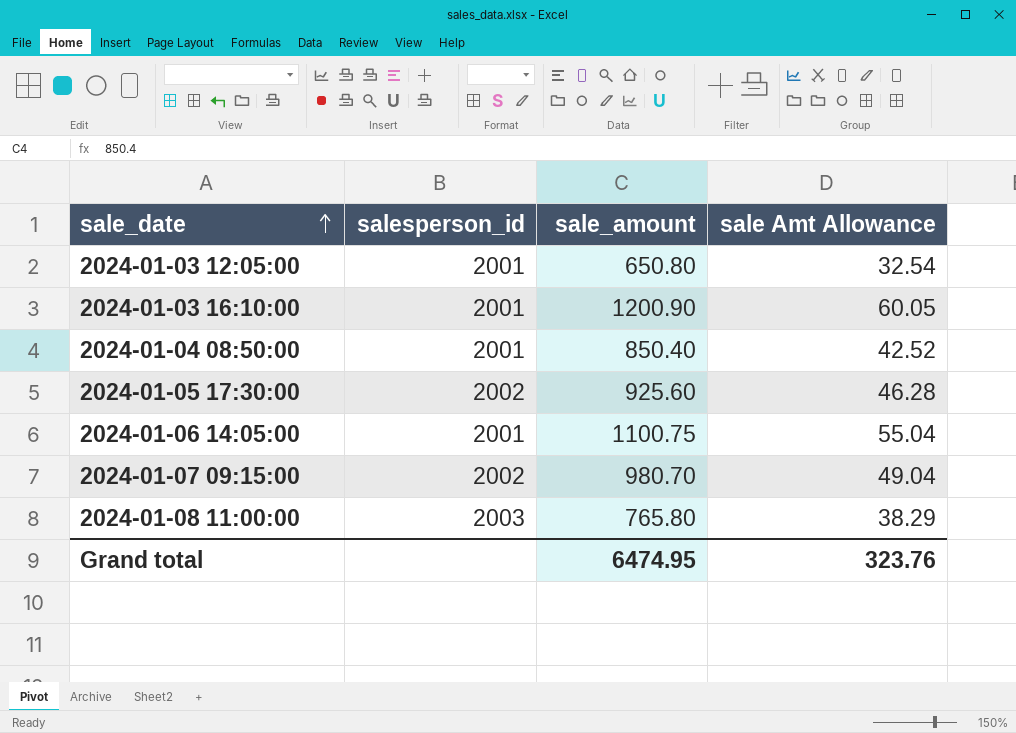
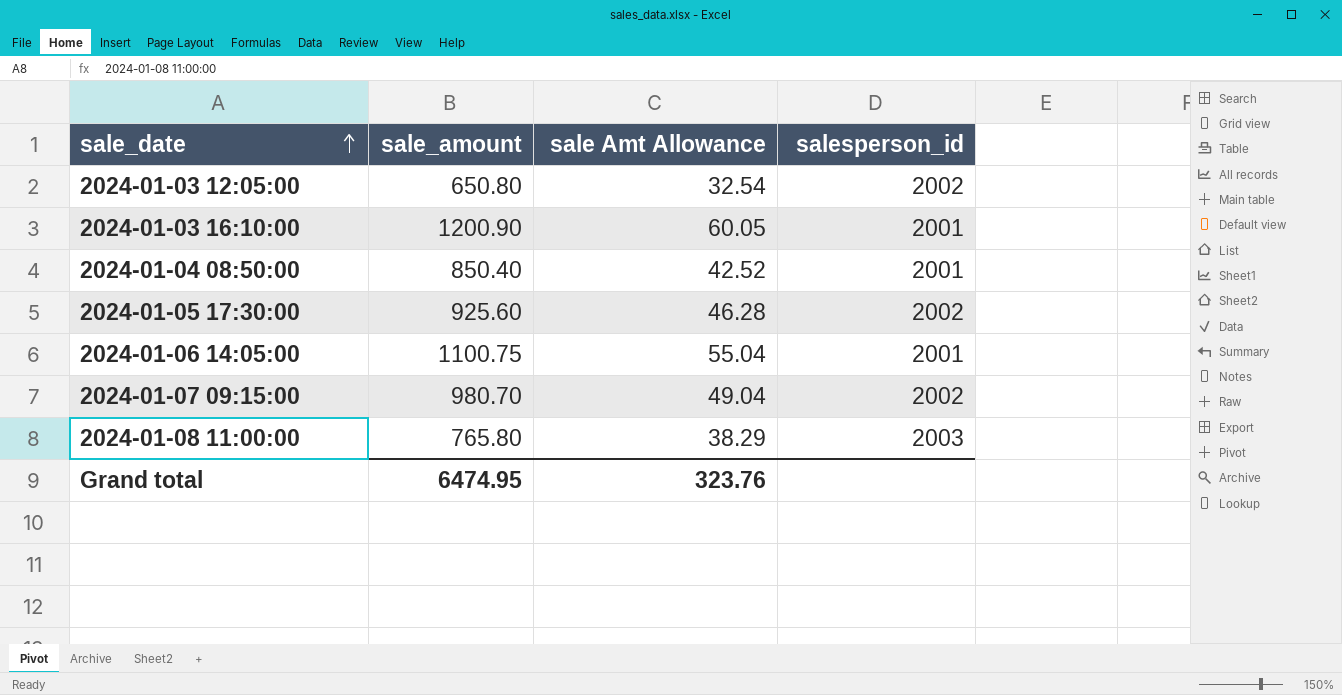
column salesperson_id | position: 2 -> 4
2024-01-03 12:05:00 | salesperson_id: 2001 -> 2002

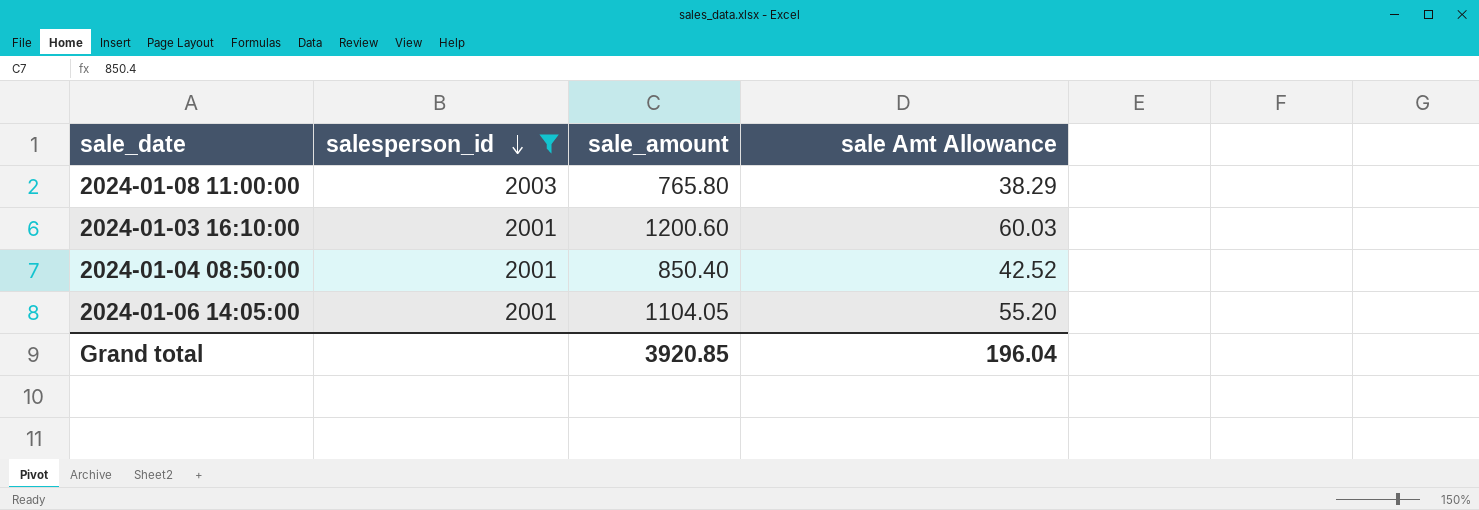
filter: none -> salesperson_id != 2002
row order: sale_date ascending -> salesperson_id descending
column salesperson_id | position: 4 -> 2
2024-01-03 16:10:00 | sale_amount: 1200.90 -> 1200.60
2024-01-03 16:10:00 | sale Amt Allowance: 60.05 -> 60.03
2024-01-06 14:05:00 | sale_amount: 1100.75 -> 1104.05
2024-01-06 14:05:00 | sale Amt Allowance: 55.04 -> 55.20
Grand total | sale_amount: 6474.95 -> 3920.85
Grand total | sale Amt Allowance: 323.76 -> 196.04

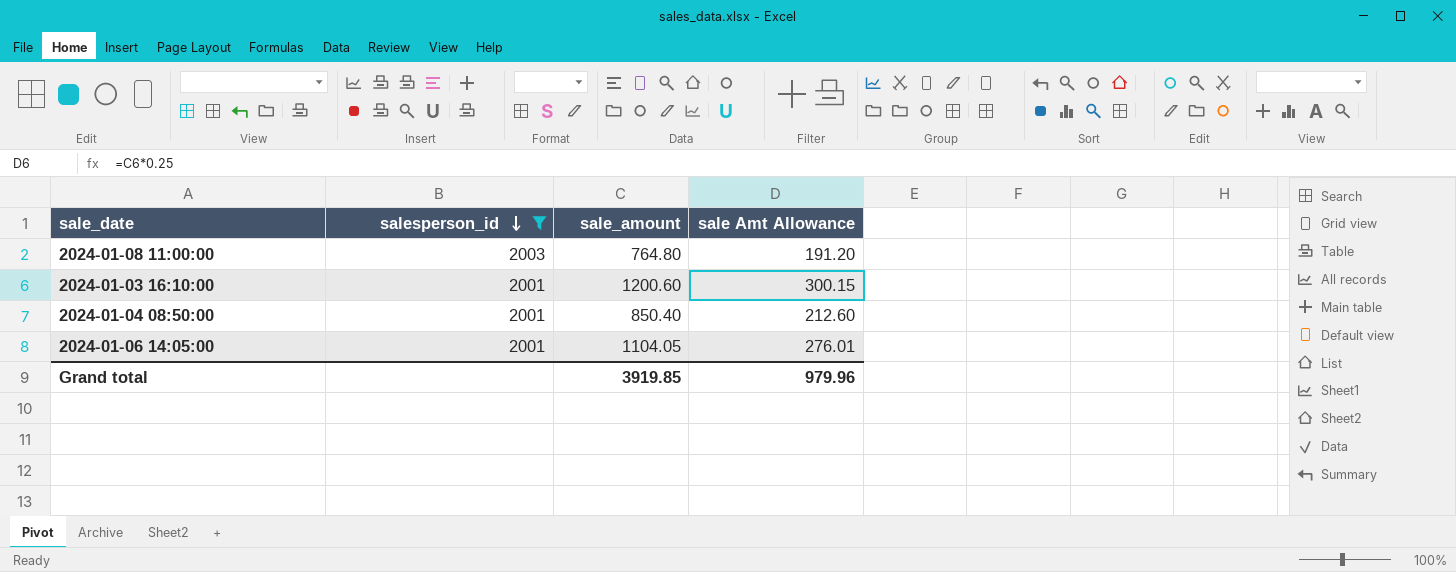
column sale Amt Allowance | formula: [sale_amount] * 0.05 -> [sale_amount] * 0.25
2024-01-08 11:00:00 | sale_amount: 765.80 -> 764.80
Grand total | sale_amount: 3920.85 -> 3919.85
Grand total | sale Amt Allowance: 196.04 -> 979.96

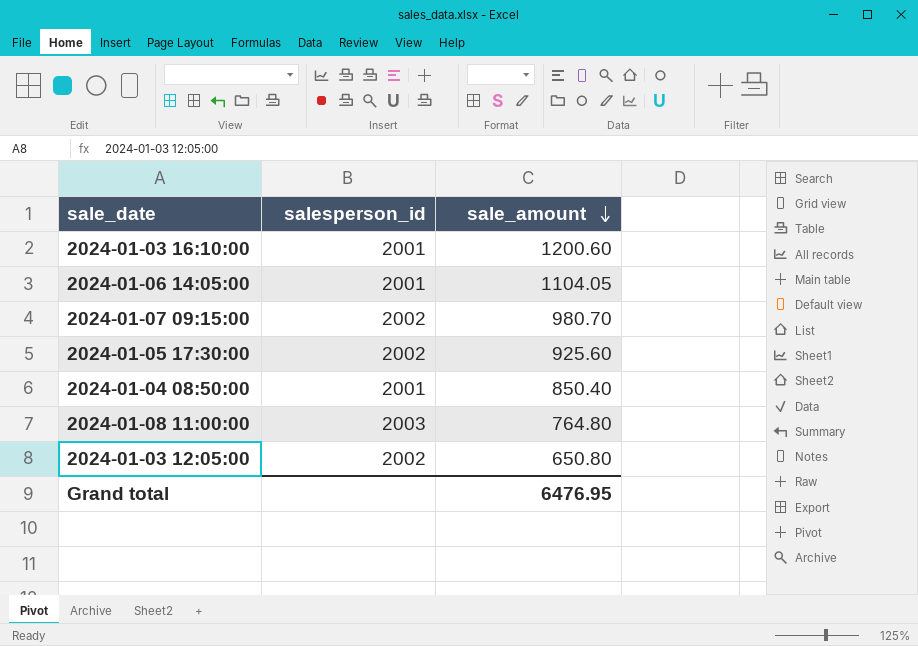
filter: salesperson_id != 2002 -> none
row order: salesperson_id descending -> sale_amount descending
column sale Amt Allowance | formula: [sale_amount] * 0.25 -> none
Grand total | sale_amount: 3919.85 -> 6476.95

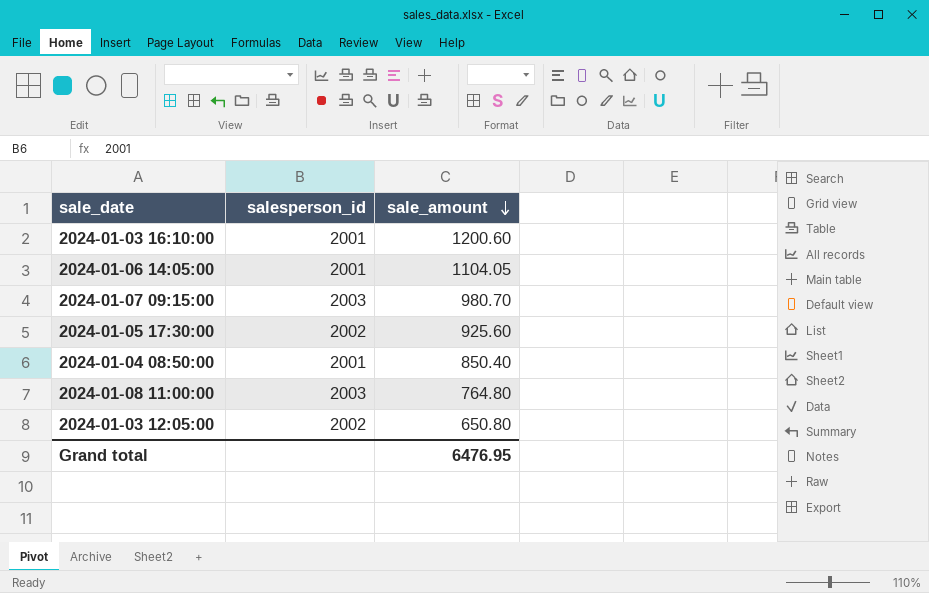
2024-01-07 09:15:00 | salesperson_id: 2002 -> 2003

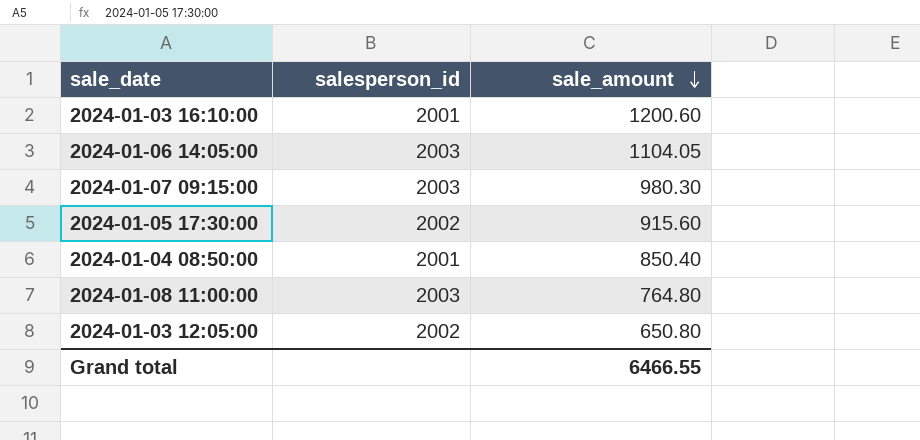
2024-01-06 14:05:00 | salesperson_id: 2001 -> 2003
2024-01-07 09:15:00 | sale_amount: 980.70 -> 980.30
2024-01-05 17:30:00 | sale_amount: 925.60 -> 915.60
Grand total | sale_amount: 6476.95 -> 6466.55

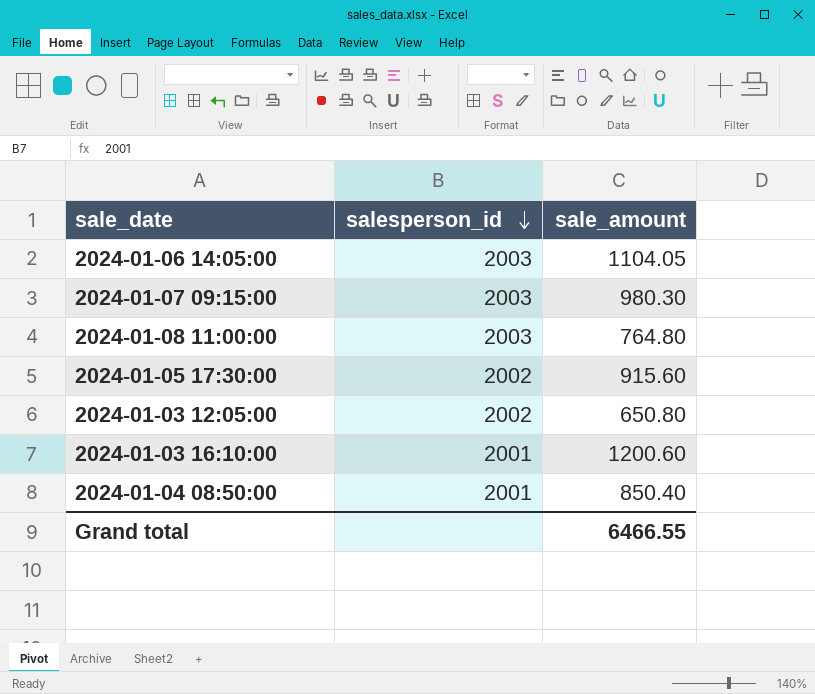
row order: sale_amount descending -> salesperson_id descending

